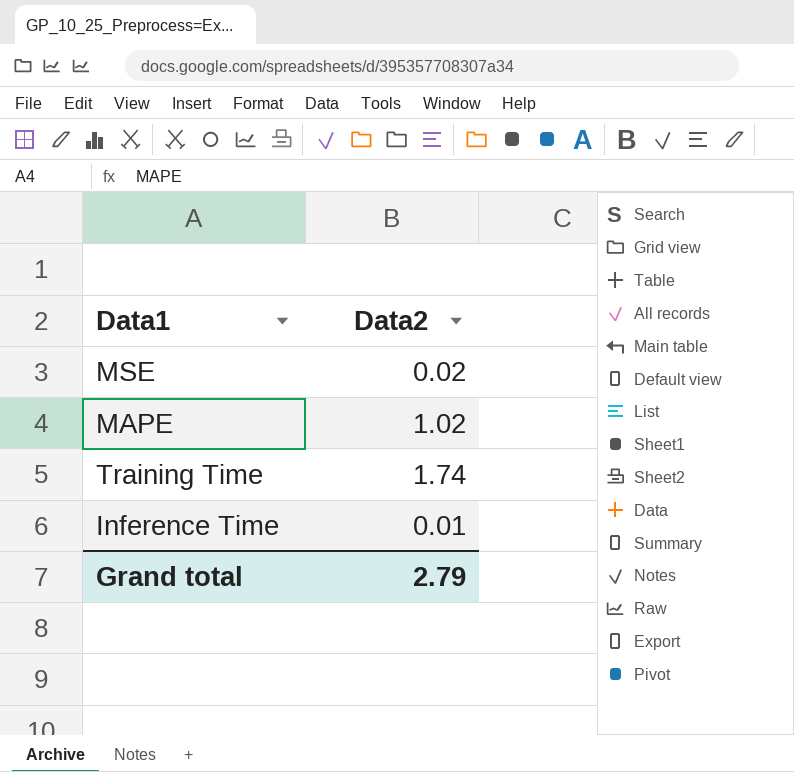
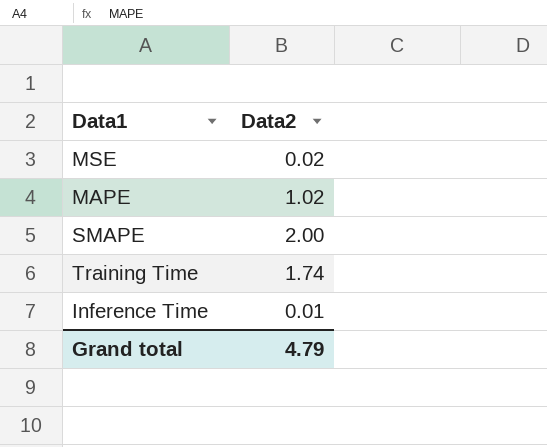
row SMAPE: none -> 2.00
Grand total | Data2: 2.79 -> 4.79

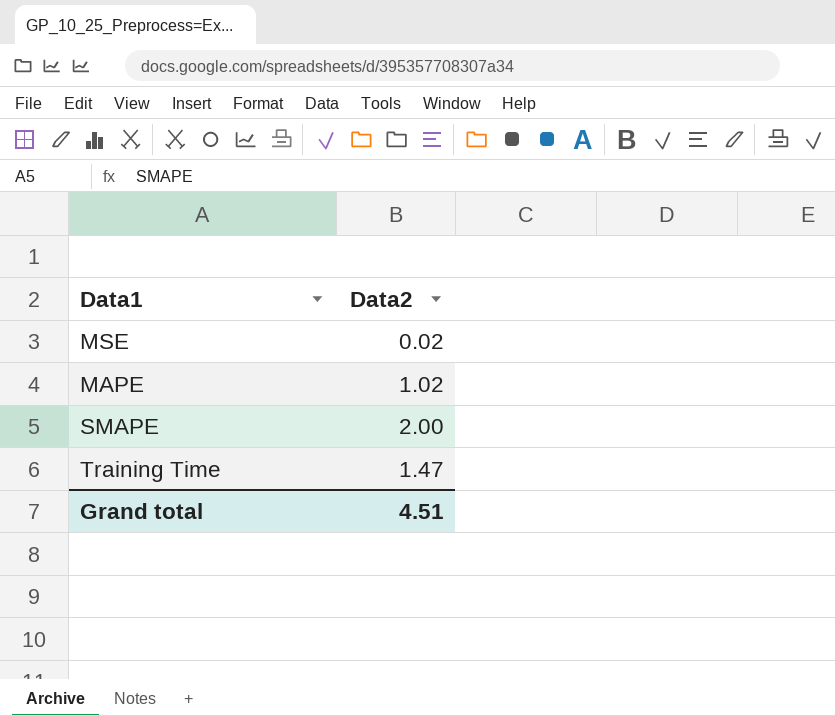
row Inference Time: 0.01 -> none
Training Time | Data2: 1.74 -> 1.47
Grand total | Data2: 4.79 -> 4.51

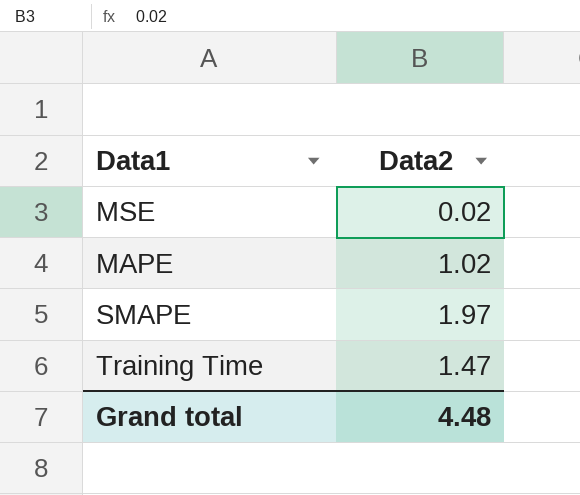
SMAPE | Data2: 2.00 -> 1.97
Grand total | Data2: 4.51 -> 4.48

